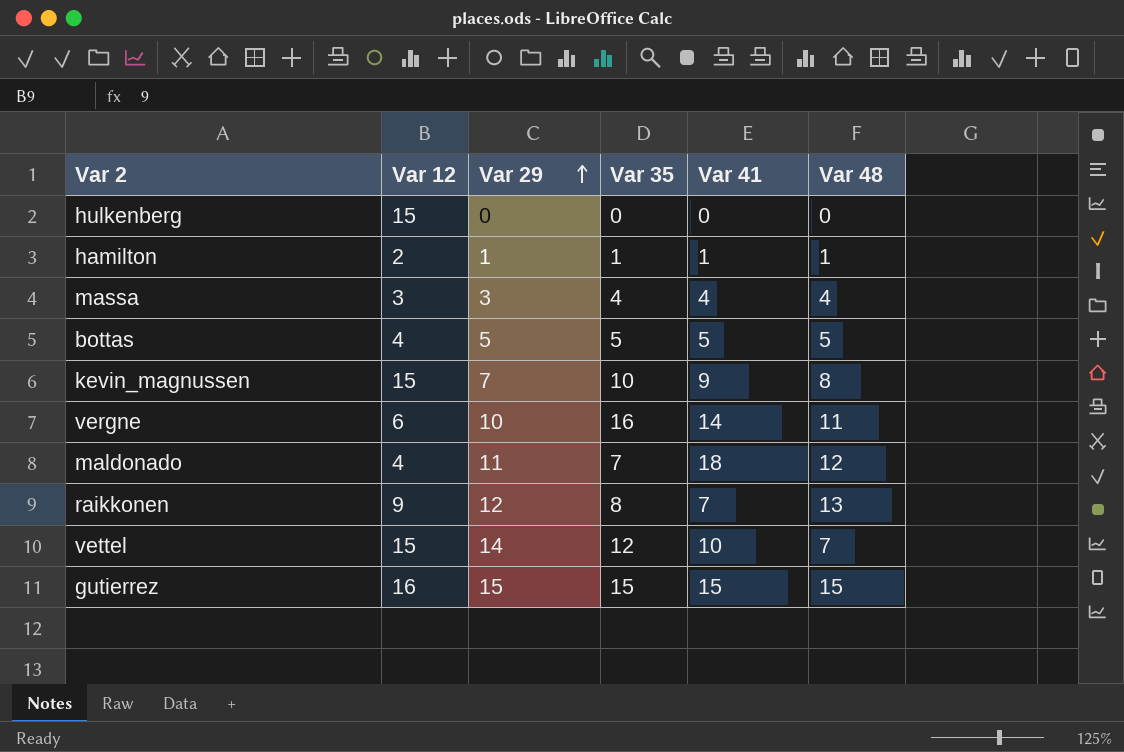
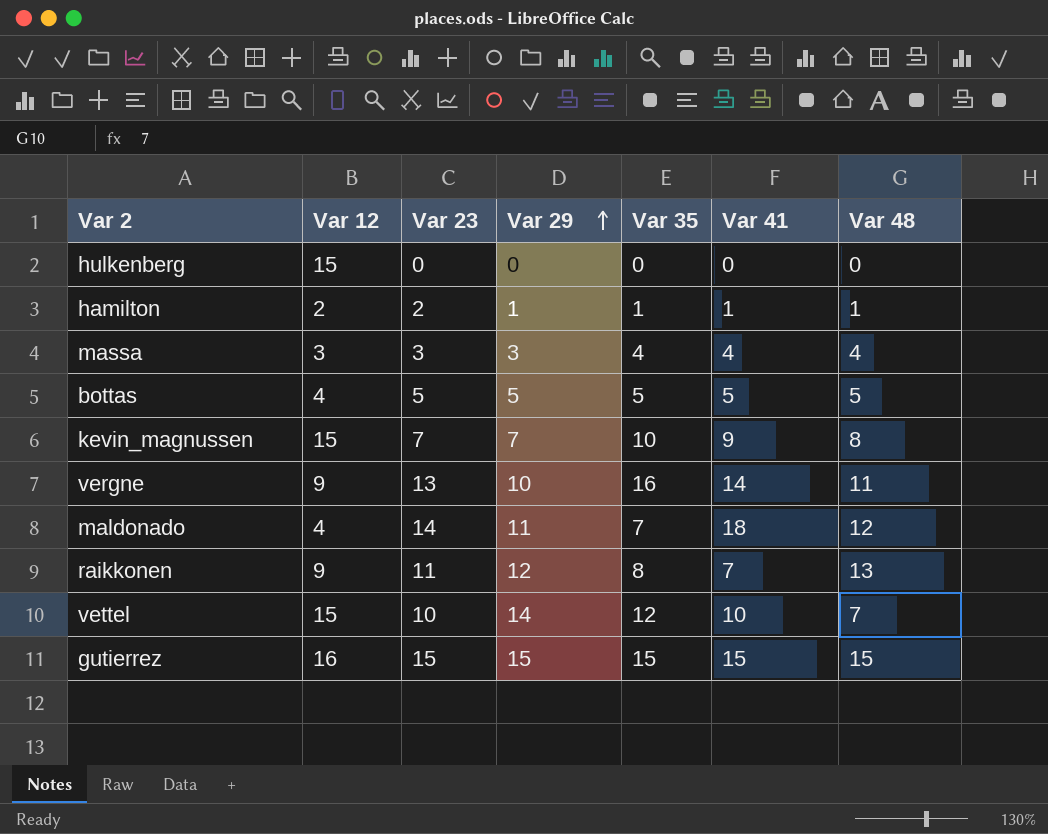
column Var 23 | position: none -> 3
vergne | Var 12: 6 -> 9

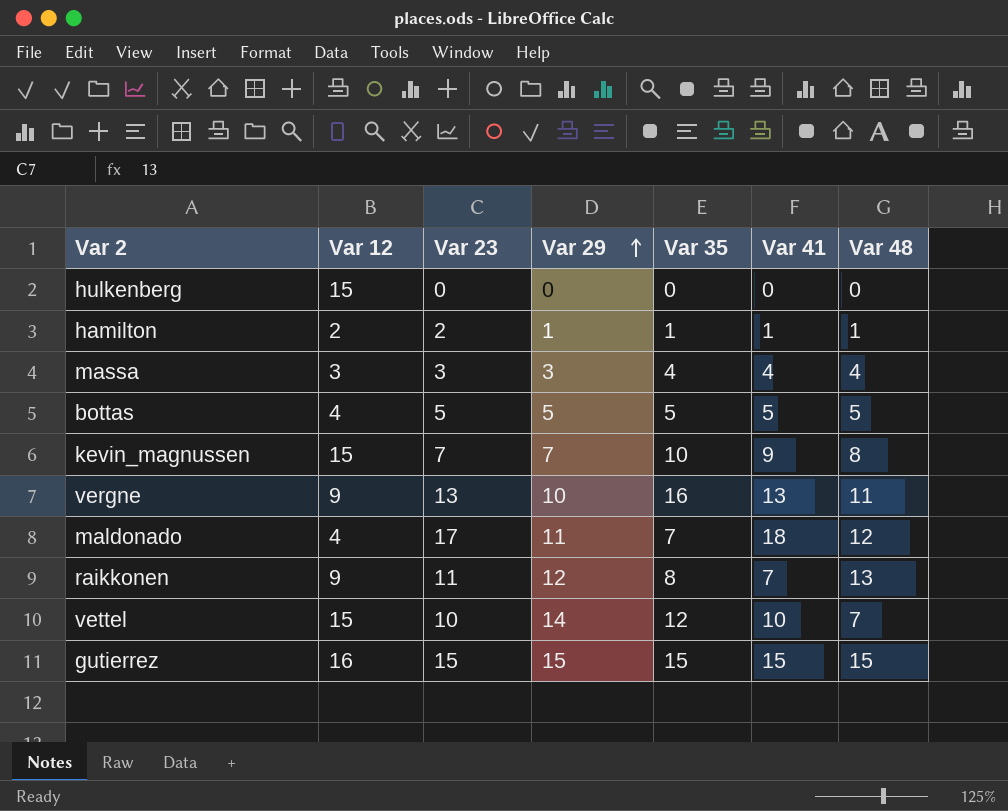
vergne | Var 41: 14 -> 13
maldonado | Var 23: 14 -> 17

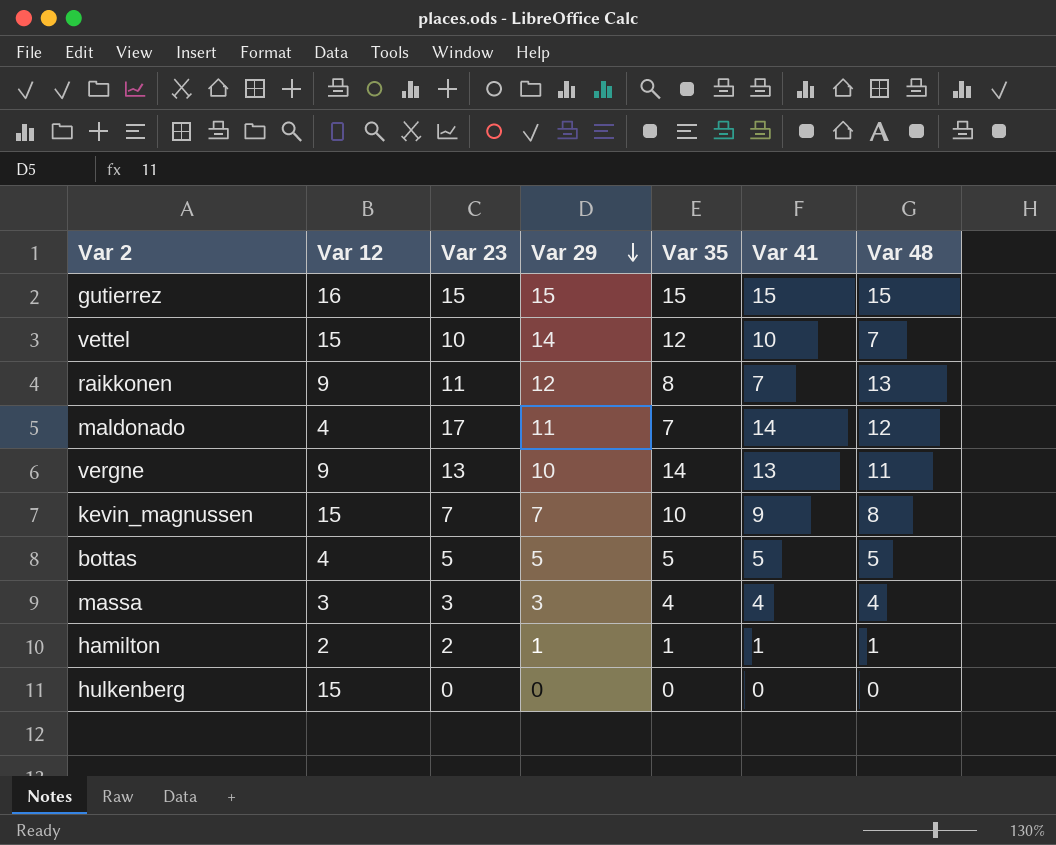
row order: Var 29 ascending -> Var 29 descending
maldonado | Var 41: 18 -> 14
vergne | Var 35: 16 -> 14

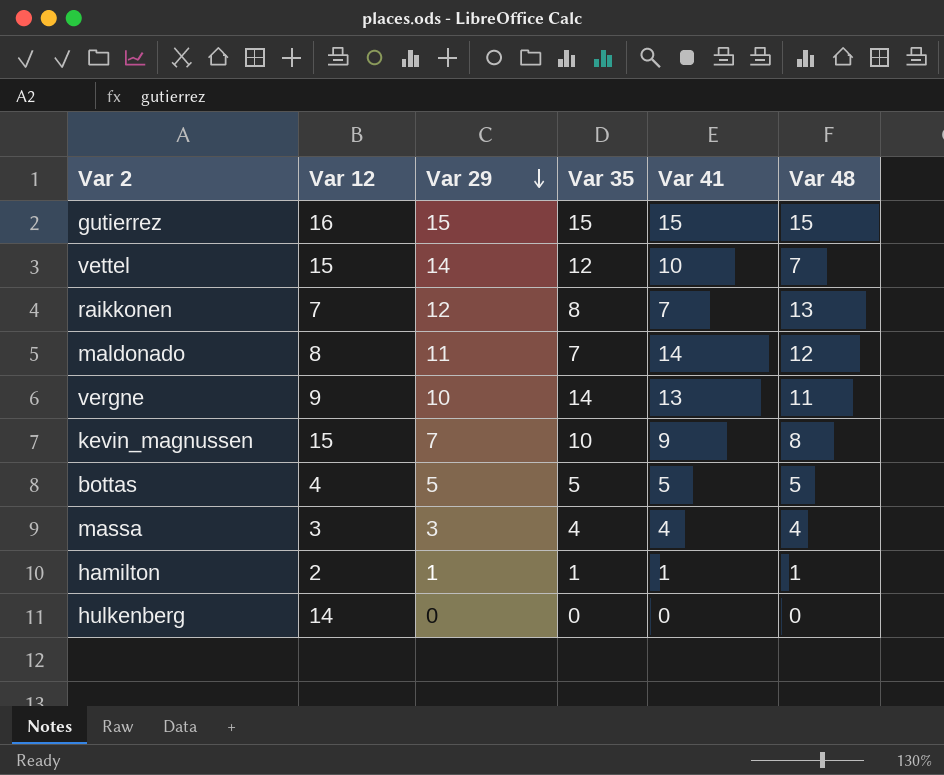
column Var 23 | position: 3 -> none
raikkonen | Var 12: 9 -> 7
maldonado | Var 12: 4 -> 8
hulkenberg | Var 12: 15 -> 14

